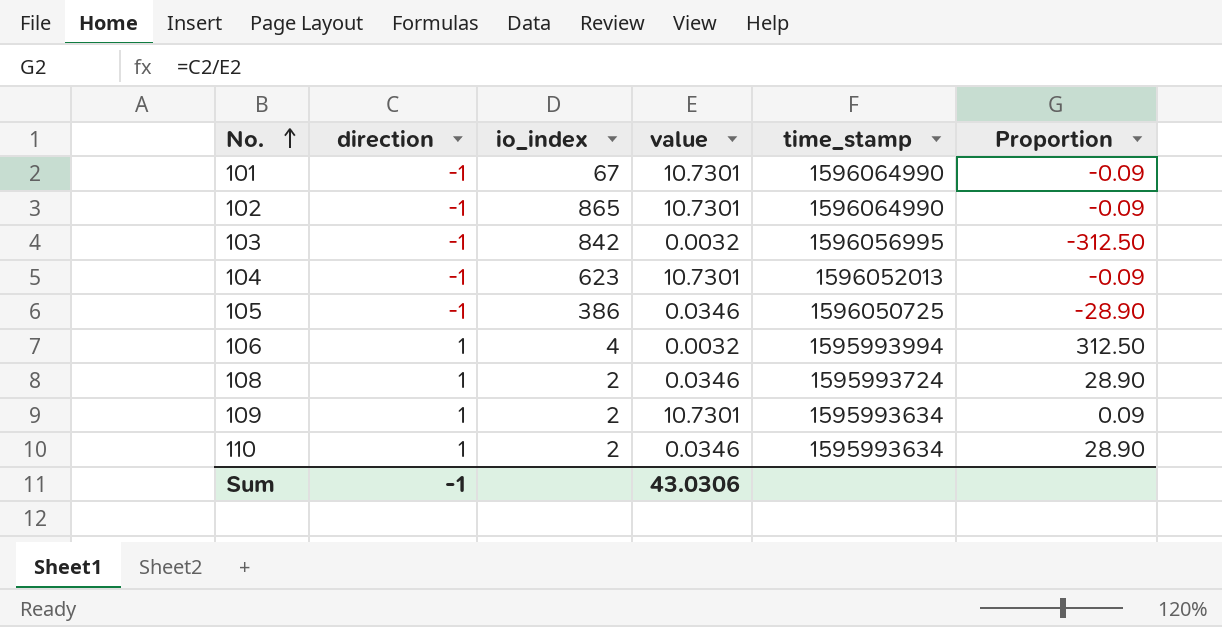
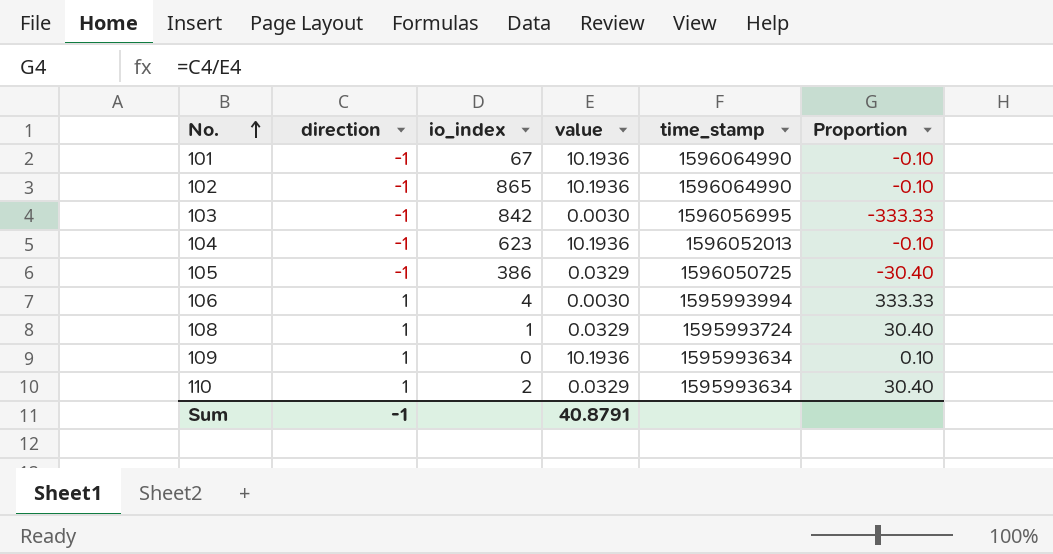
101 | value: 10.7301 -> 10.1936
101 | Proportion: -0.09 -> -0.10
102 | value: 10.7301 -> 10.1936
102 | Proportion: -0.09 -> -0.10
103 | value: 0.0032 -> 0.0030
103 | Proportion: -312.50 -> -333.33
104 | value: 10.7301 -> 10.1936
104 | Proportion: -0.09 -> -0.10
105 | value: 0.0346 -> 0.0329
105 | Proportion: -28.90 -> -30.40
106 | value: 0.0032 -> 0.0030
106 | Proportion: 312.50 -> 333.33
108 | io_index: 2 -> 1
108 | value: 0.0346 -> 0.0329
108 | Proportion: 28.90 -> 30.40
109 | io_index: 2 -> 0
109 | value: 10.7301 -> 10.1936
109 | Proportion: 0.09 -> 0.10
110 | value: 0.0346 -> 0.0329
110 | Proportion: 28.90 -> 30.40
Sum | value: 43.0306 -> 40.8791

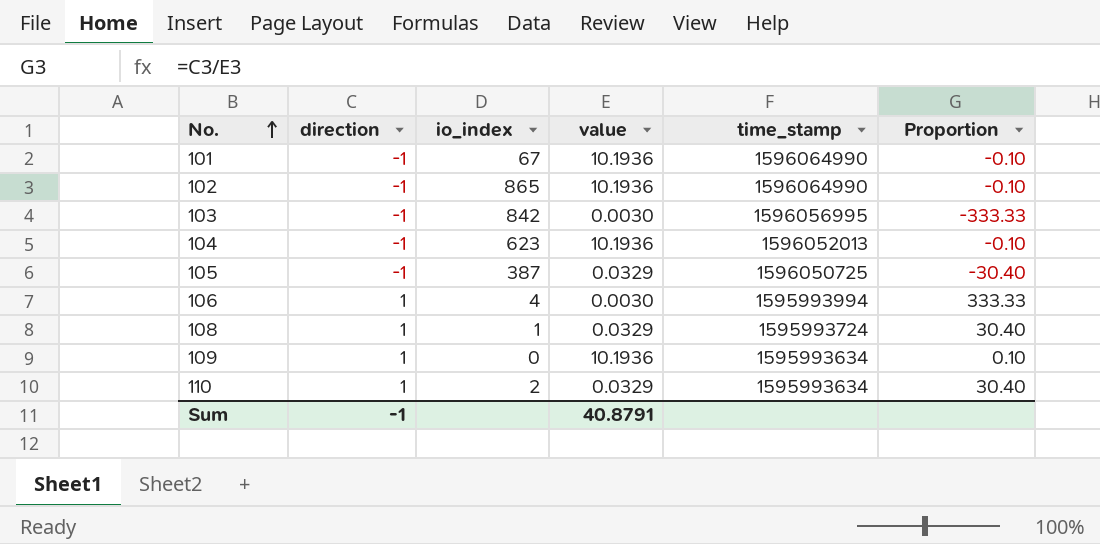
105 | io_index: 386 -> 387

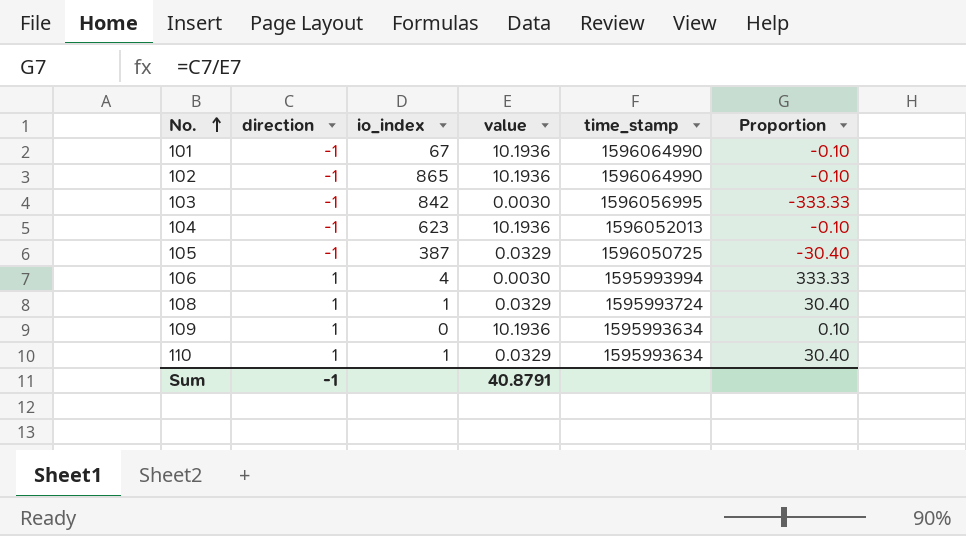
110 | io_index: 2 -> 1

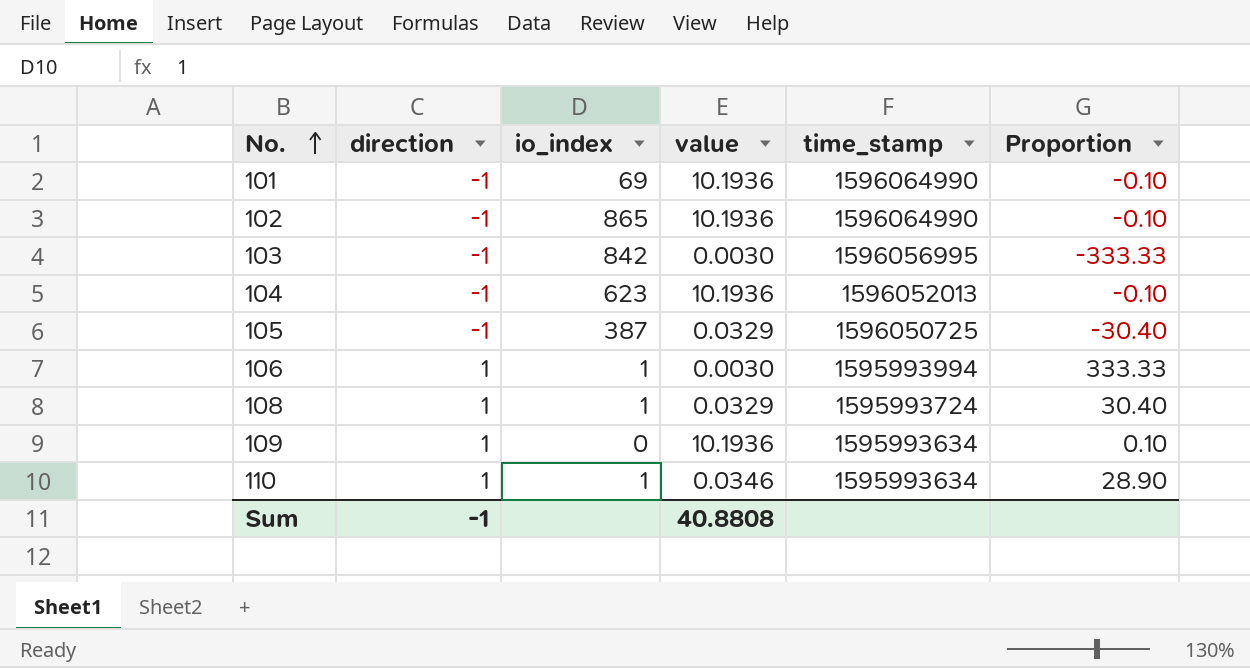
101 | io_index: 67 -> 69
106 | io_index: 4 -> 1
110 | value: 0.0329 -> 0.0346
110 | Proportion: 30.40 -> 28.90
Sum | value: 40.8791 -> 40.8808

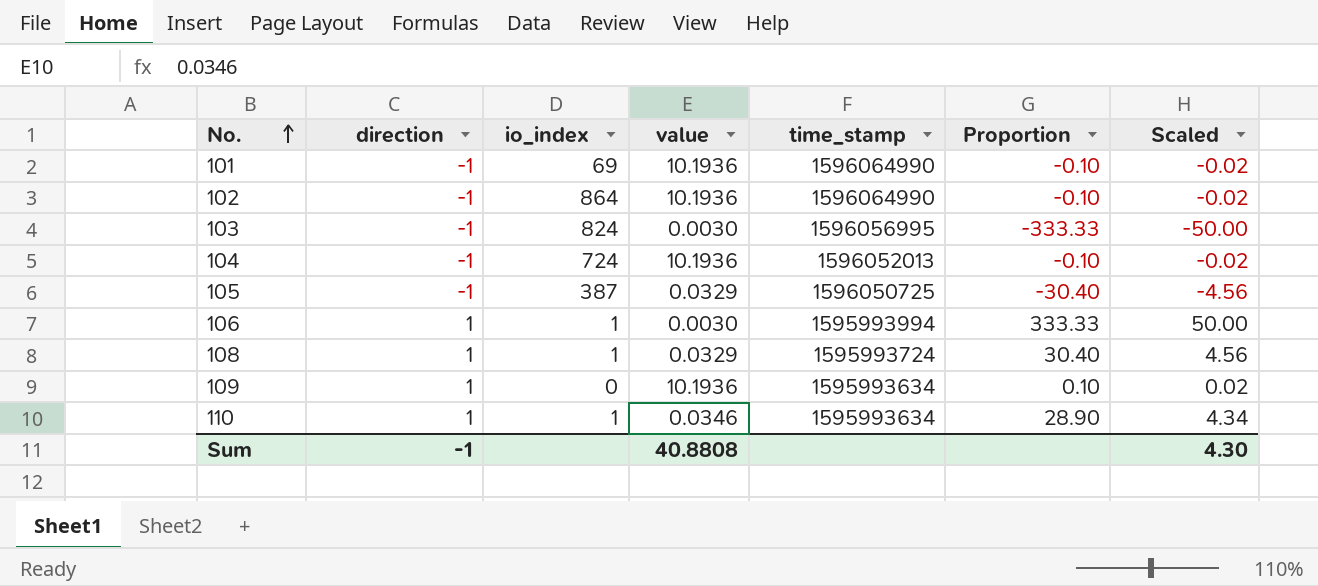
column Scaled | formula: none -> [Proportion] * 0.15
102 | io_index: 865 -> 864
103 | io_index: 842 -> 824
104 | io_index: 623 -> 724

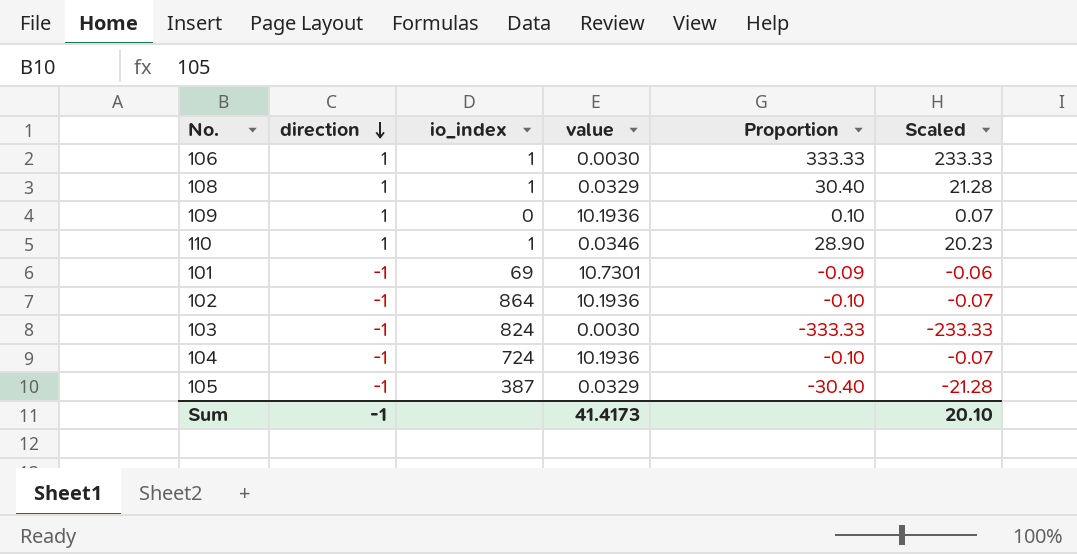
row order: No. ascending -> direction descending
column time_stamp | position: 5 -> none
column Scaled | formula: [Proportion] * 0.15 -> [Proportion] * 0.7
101 | value: 10.1936 -> 10.7301
101 | Proportion: -0.10 -> -0.09
Sum | value: 40.8808 -> 41.4173
Sum | Scaled: 4.30 -> 20.10

